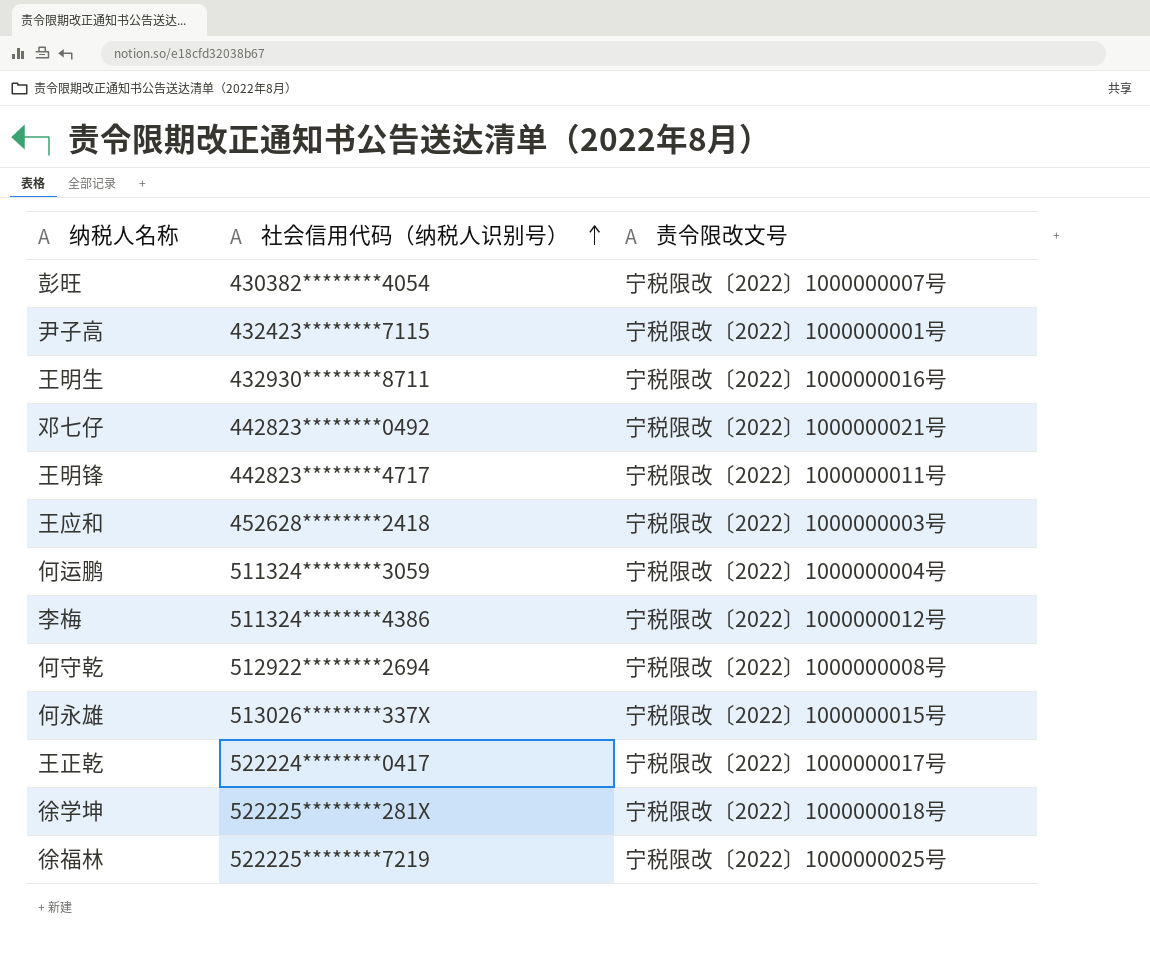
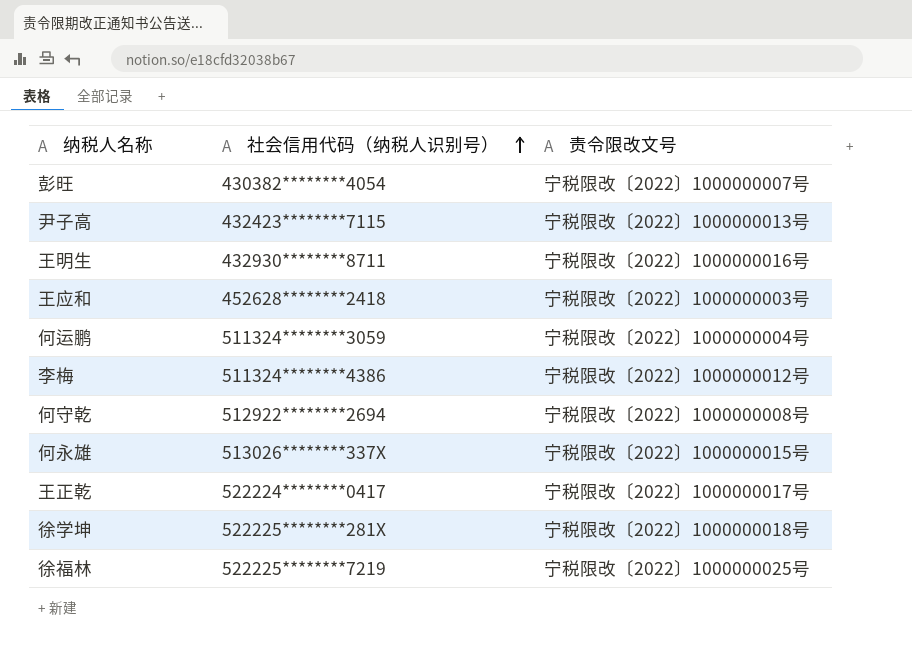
row 邓七仔: 442823********0492 | 宁税限改〔2022〕1000000021号 -> none
row 王明锋: 442823********4717 | 宁税限改〔2022〕1000000011号 -> none
尹子高 | 责令限改文号: 宁税限改〔2022〕1000000001号 -> 宁税限改〔2022〕1000000013号

